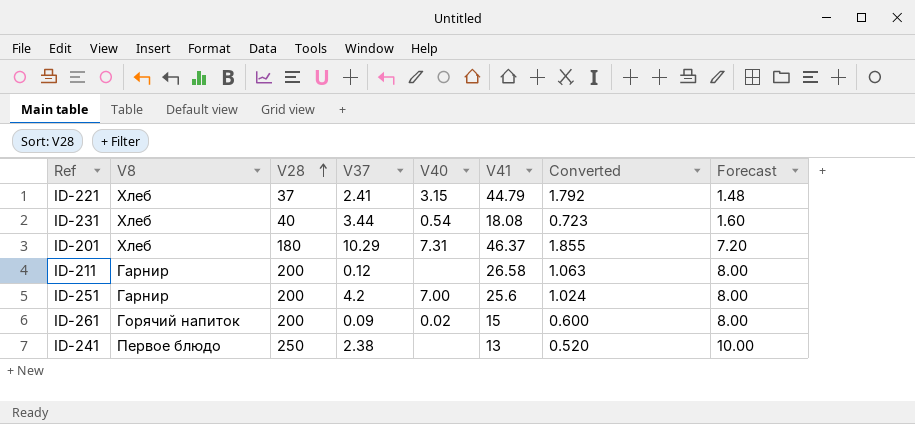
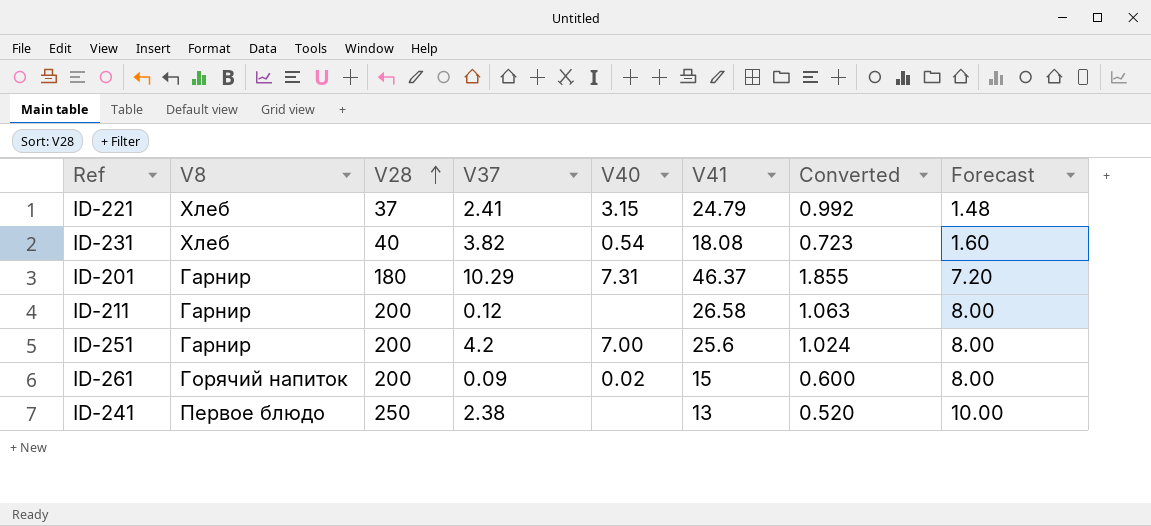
ID-221 | V41: 44.79 -> 24.79
ID-221 | Converted: 1.792 -> 0.992
ID-231 | V37: 3.44 -> 3.82
ID-201 | V8: Хлеб -> Гарнир

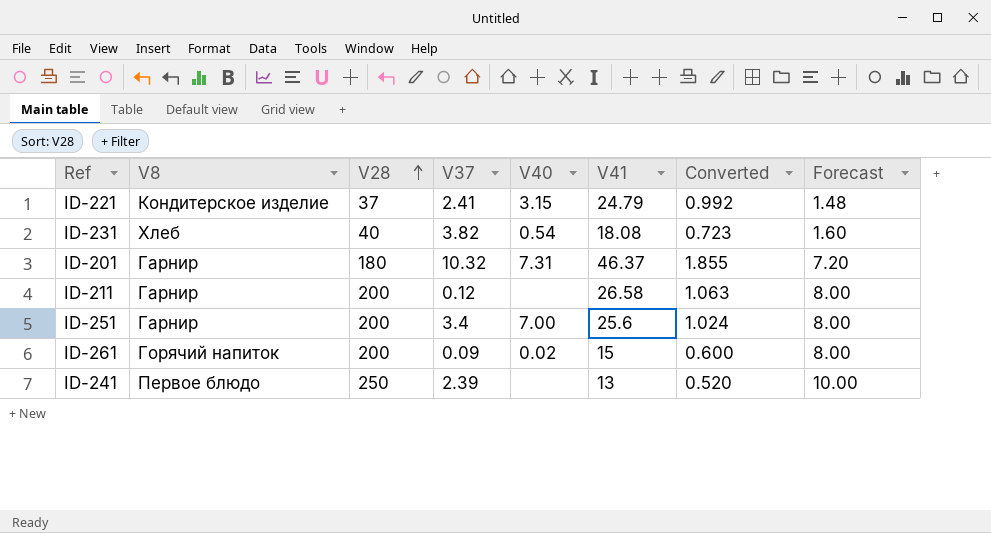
ID-221 | V8: Хлеб -> Кондитерское изделие
ID-201 | V37: 10.29 -> 10.32
ID-251 | V37: 4.2 -> 3.4
ID-241 | V37: 2.38 -> 2.39

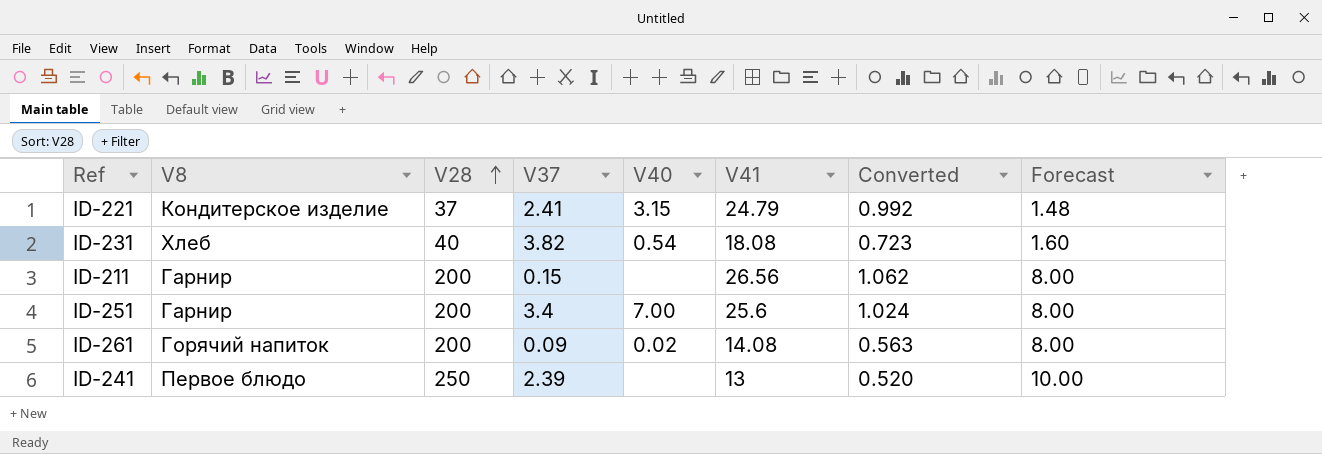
row ID-201: Гарнир | 180 | 10.32 | 7.31 | 46.37 | 1.855 | 7.20 -> none
ID-211 | V37: 0.12 -> 0.15
ID-211 | V41: 26.58 -> 26.56
ID-211 | Converted: 1.063 -> 1.062
ID-261 | V41: 15 -> 14.08
ID-261 | Converted: 0.600 -> 0.563

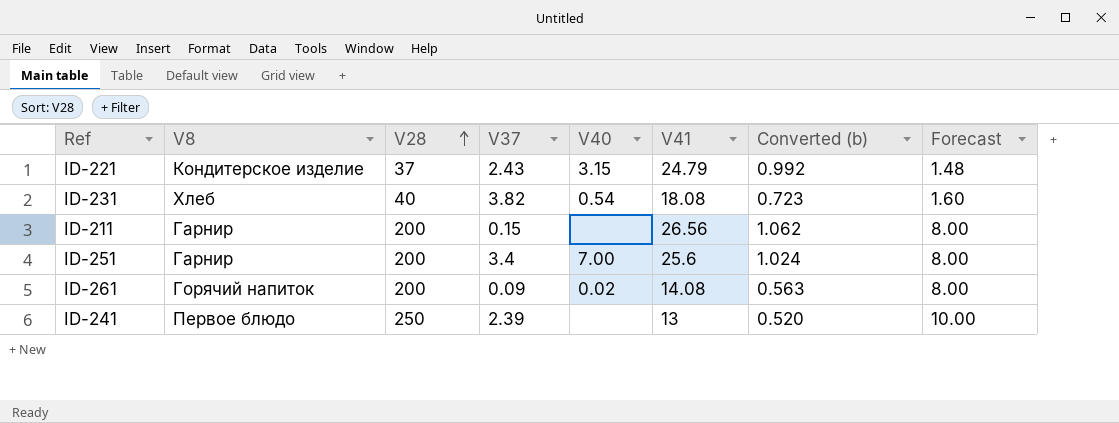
column name: Converted -> Converted (b)
ID-221 | V37: 2.41 -> 2.43

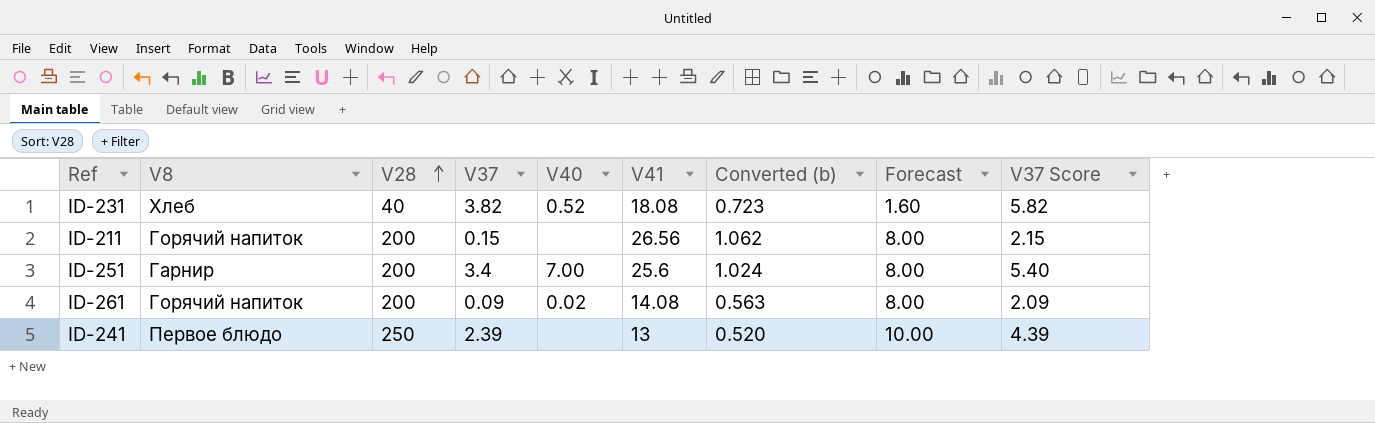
column V37 Score | formula: none -> [V37] + 2
row ID-221: Кондитерское изделие | 37 | 2.43 | 3.15 | 24.79 | 0.992 | 1.48 -> none
ID-231 | V40: 0.54 -> 0.52
ID-211 | V8: Гарнир -> Горячий напиток

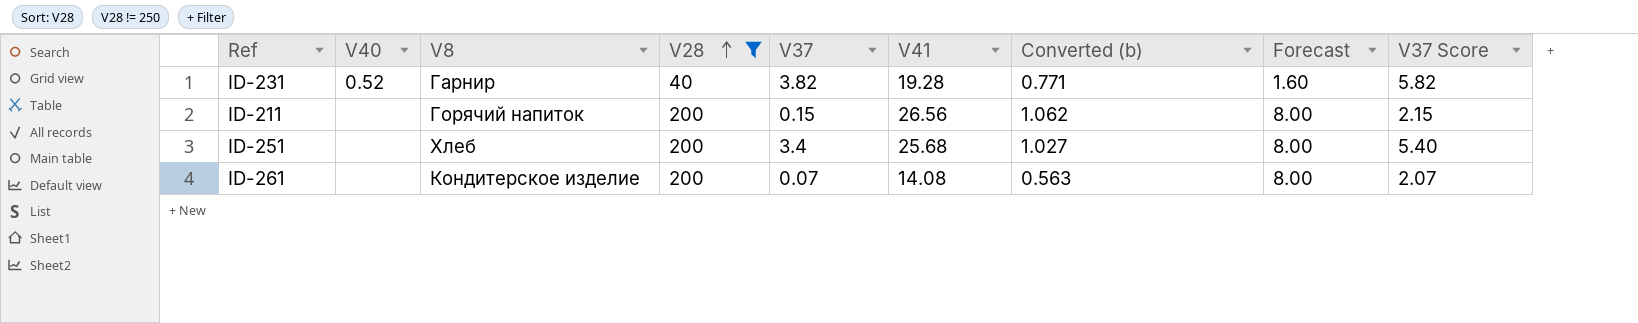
filter: none -> V28 != 250
column V40 | position: 5 -> 2
ID-231 | V8: Хлеб -> Гарнир
ID-231 | V41: 18.08 -> 19.28
ID-231 | Converted (b): 0.723 -> 0.771
ID-251 | V40: 7.00 -> none
ID-251 | V8: Гарнир -> Хлеб
ID-251 | V41: 25.6 -> 25.68
ID-251 | Converted (b): 1.024 -> 1.027
ID-261 | V40: 0.02 -> none
ID-261 | V8: Горячий напиток -> Кондитерское изделие
ID-261 | V37: 0.09 -> 0.07
ID-261 | V37 Score: 2.09 -> 2.07

